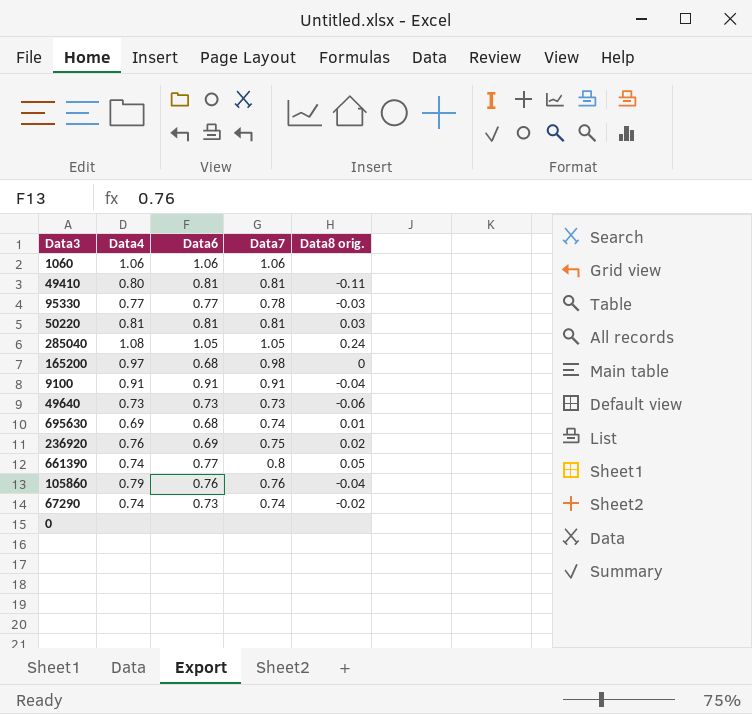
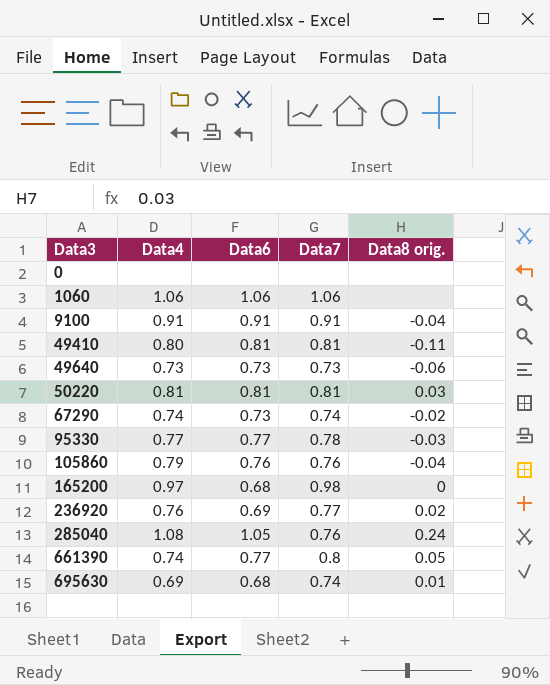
row order: none -> Data3 ascending
236920 | Data7: 0.75 -> 0.77
285040 | Data7: 1.05 -> 0.76

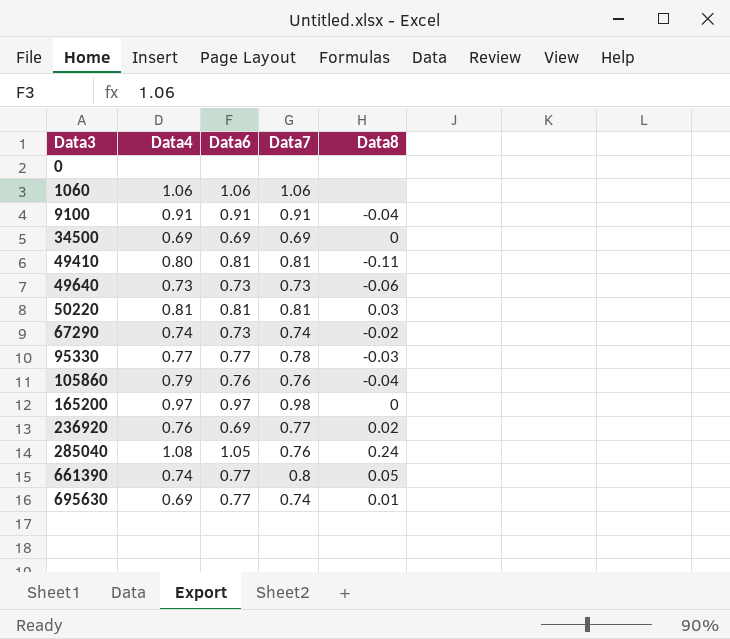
column name: Data8 orig. -> Data8
row 34500: none -> 0.69 | 0.69 | 0.69 | 0
165200 | Data6: 0.68 -> 0.97
695630 | Data6: 0.68 -> 0.77

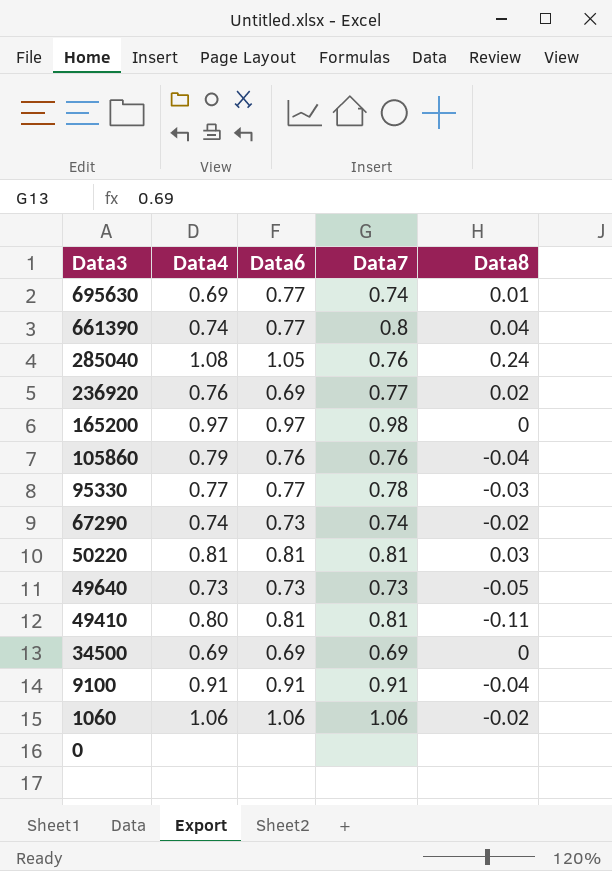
row order: Data3 ascending -> Data3 descending
661390 | Data8: 0.05 -> 0.04
49640 | Data8: -0.06 -> -0.05
1060 | Data8: none -> -0.02

